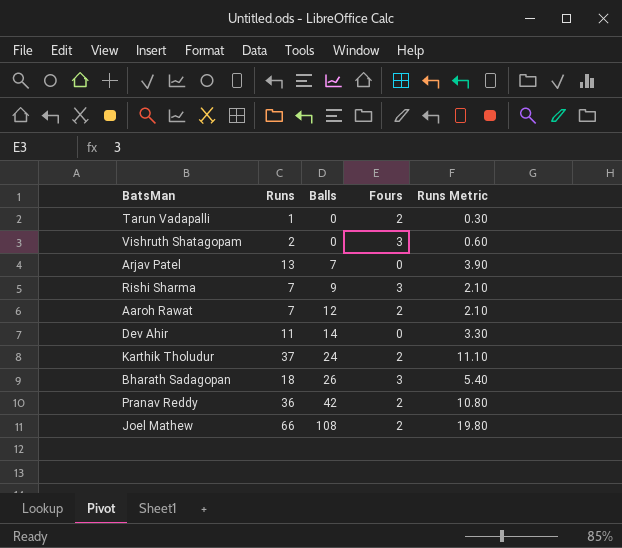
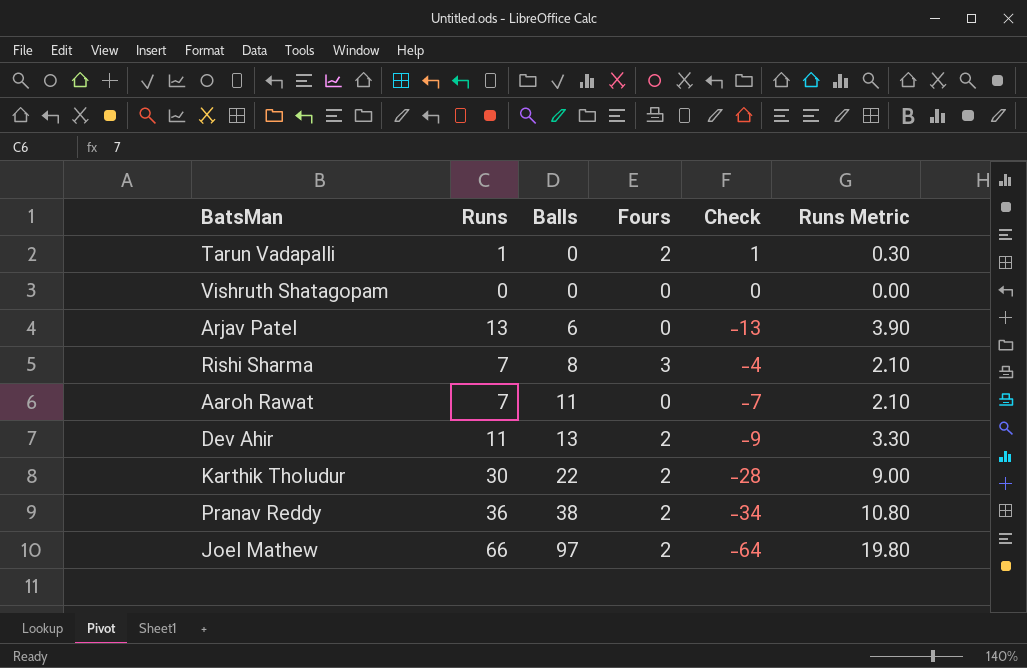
column Check | formula: none -> [Fours] - [Runs]
row Bharath Sadagopan: 18 | 26 | 3 | 5.40 -> none
Vishruth Shatagopam | Runs: 2 -> 0
Vishruth Shatagopam | Fours: 3 -> 0
Vishruth Shatagopam | Runs Metric: 0.60 -> 0.00
Arjav Patel | Balls: 7 -> 6
Rishi Sharma | Balls: 9 -> 8
Aaroh Rawat | Balls: 12 -> 11
Aaroh Rawat | Fours: 2 -> 0
Dev Ahir | Balls: 14 -> 13
Dev Ahir | Fours: 0 -> 2
Karthik Tholudur | Runs: 37 -> 30
Karthik Tholudur | Balls: 24 -> 22
Karthik Tholudur | Runs Metric: 11.10 -> 9.00
Pranav Reddy | Balls: 42 -> 38
Joel Mathew | Balls: 108 -> 97

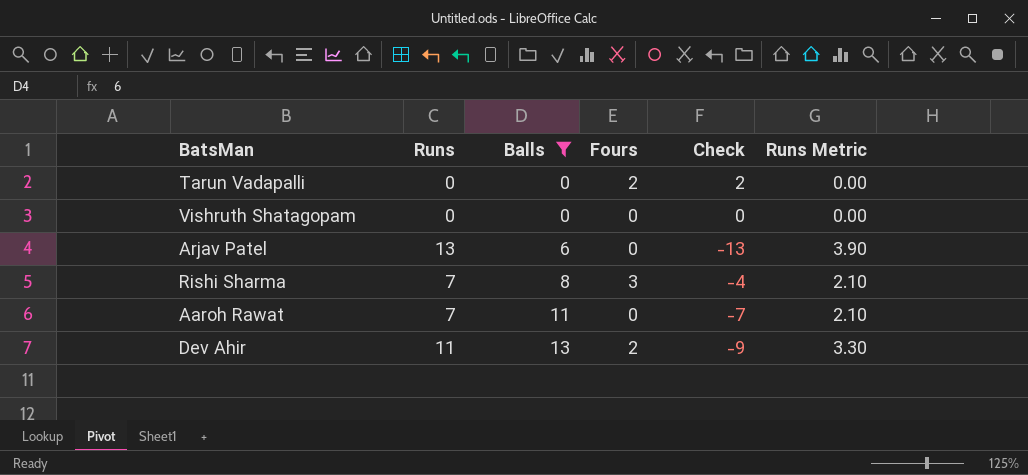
filter: none -> Balls <= 13
Tarun Vadapalli | Runs: 1 -> 0
Tarun Vadapalli | Check: 1 -> 2
Tarun Vadapalli | Runs Metric: 0.30 -> 0.00

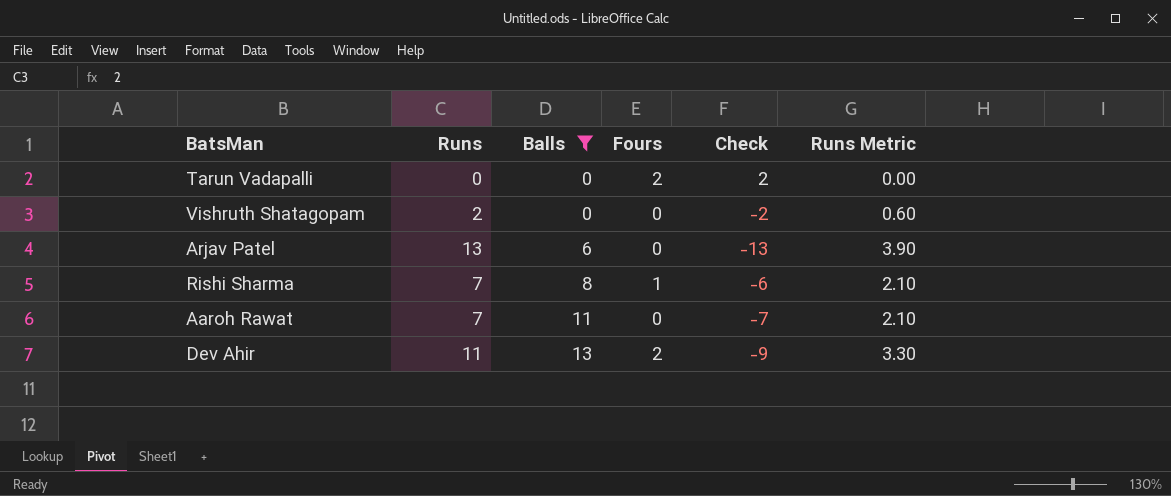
Vishruth Shatagopam | Runs: 0 -> 2
Vishruth Shatagopam | Check: 0 -> -2
Vishruth Shatagopam | Runs Metric: 0.00 -> 0.60
Rishi Sharma | Fours: 3 -> 1
Rishi Sharma | Check: -4 -> -6

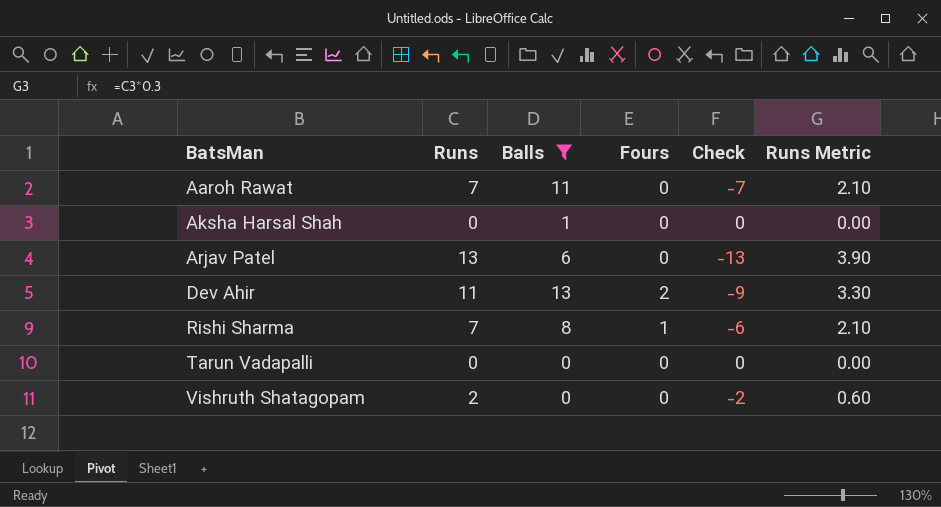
row order: Balls ascending -> BatsMan ascending
row Aksha Harsal Shah: none -> 0 | 1 | 0 | 0 | 0.00
Tarun Vadapalli | Fours: 2 -> 0
Tarun Vadapalli | Check: 2 -> 0

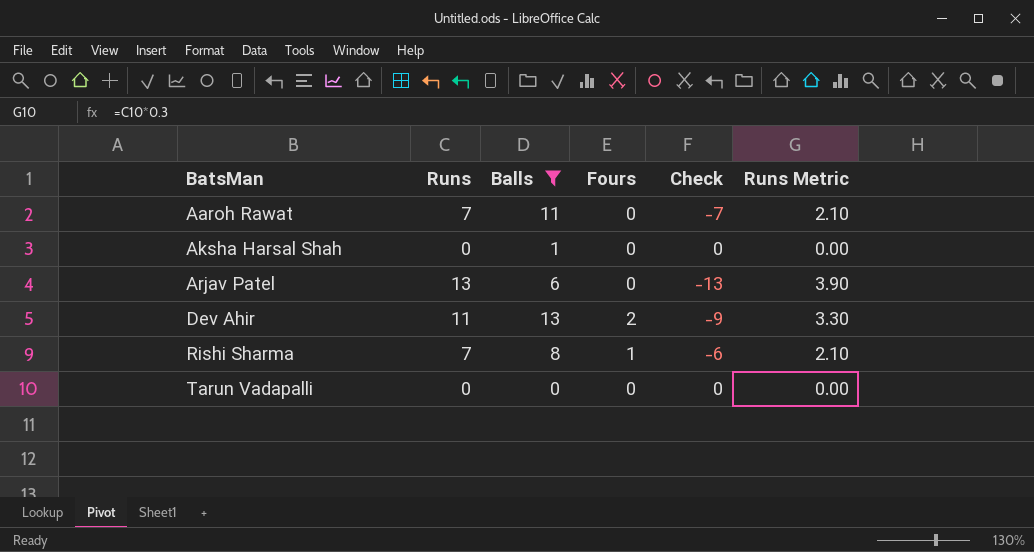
row Vishruth Shatagopam: 2 | 0 | 0 | -2 | 0.60 -> none

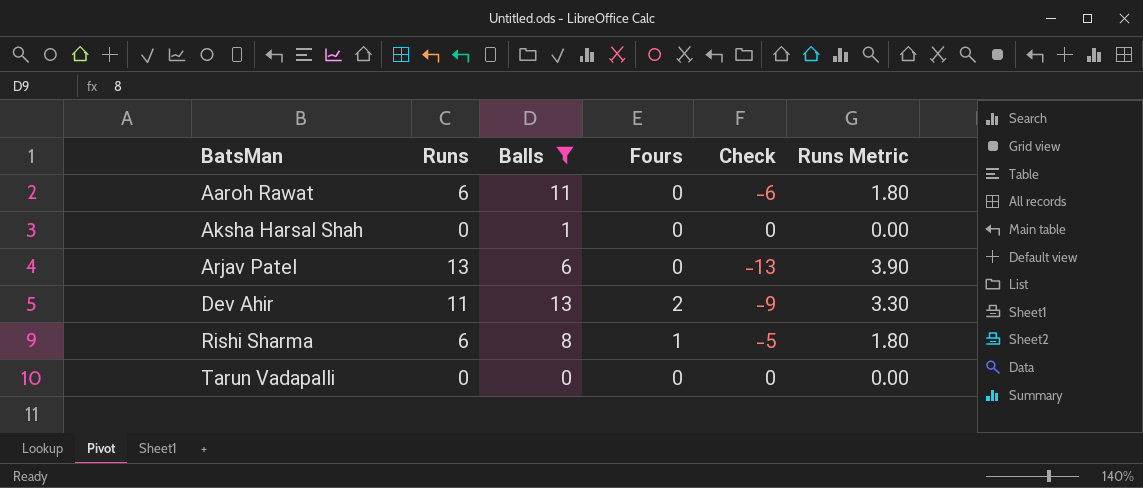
Aaroh Rawat | Runs: 7 -> 6
Aaroh Rawat | Check: -7 -> -6
Aaroh Rawat | Runs Metric: 2.10 -> 1.80
Rishi Sharma | Runs: 7 -> 6
Rishi Sharma | Check: -6 -> -5
Rishi Sharma | Runs Metric: 2.10 -> 1.80

